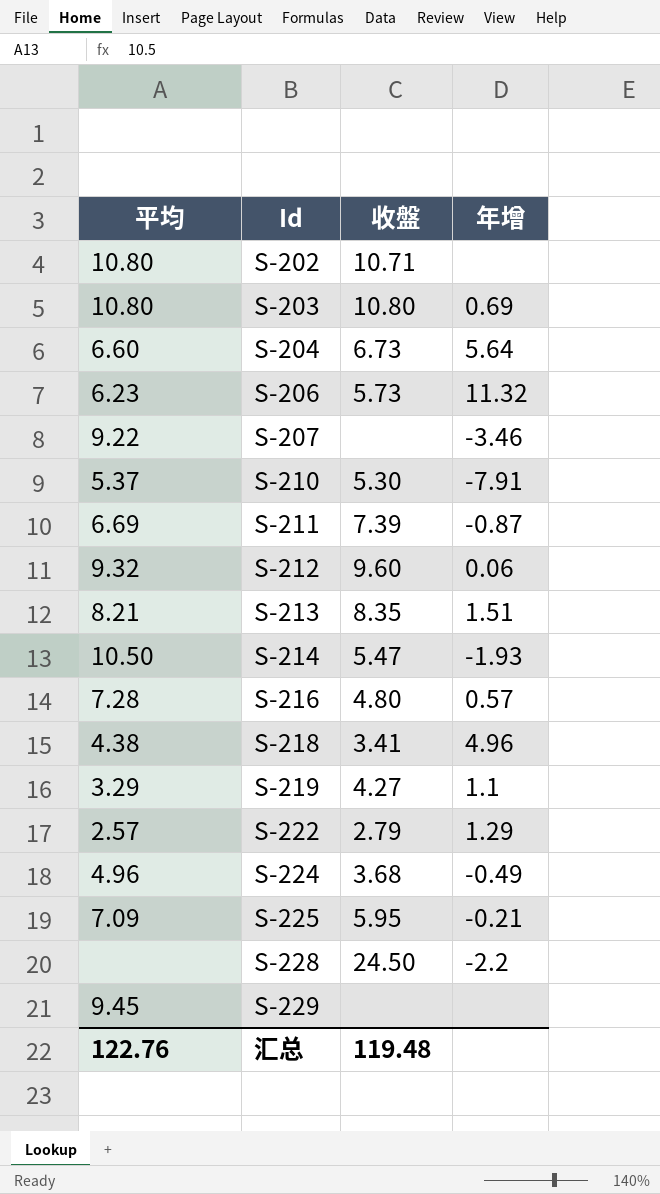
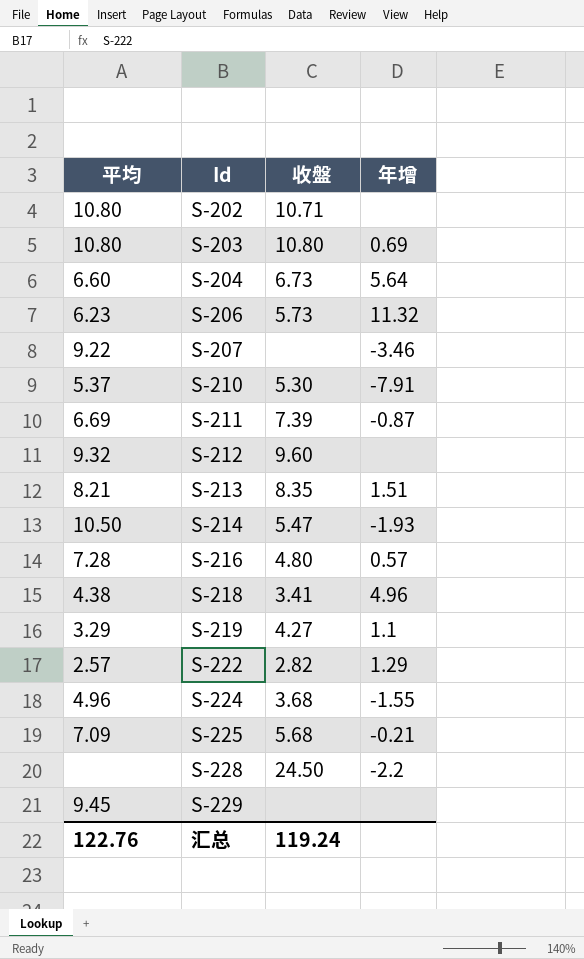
S-212 | 年增: 0.06 -> none
S-222 | 收盤: 2.79 -> 2.82
S-224 | 年增: -0.49 -> -1.55
S-225 | 收盤: 5.95 -> 5.68
汇总 | 收盤: 119.48 -> 119.24

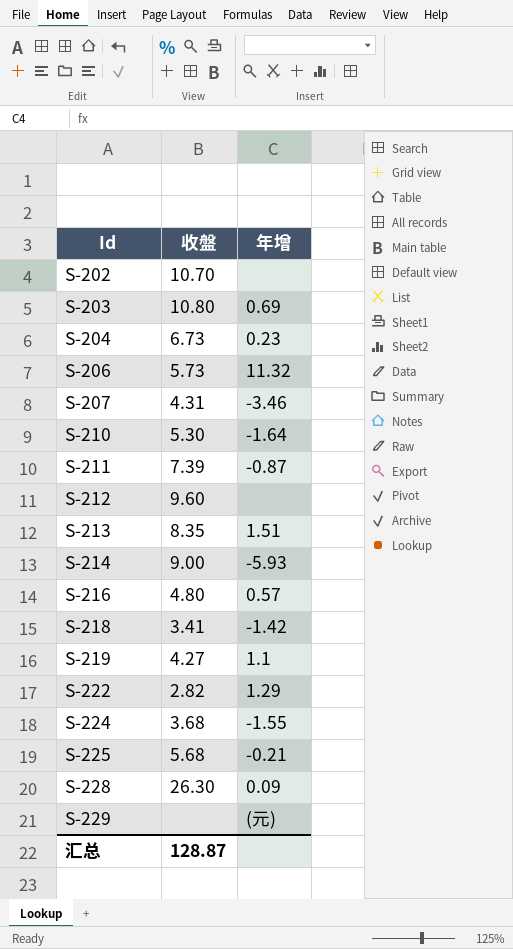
column 平均 | position: 1 -> none
S-202 | 收盤: 10.71 -> 10.70
S-204 | 年增: 5.64 -> 0.23
S-207 | 收盤: none -> 4.31
S-210 | 年增: -7.91 -> -1.64
S-214 | 收盤: 5.47 -> 9.00
S-214 | 年增: -1.93 -> -5.93
S-218 | 年增: 4.96 -> -1.42
S-228 | 收盤: 24.50 -> 26.30
S-228 | 年增: -2.2 -> 0.09
S-229 | 年增: none -> (元)
汇总 | 收盤: 119.24 -> 128.87

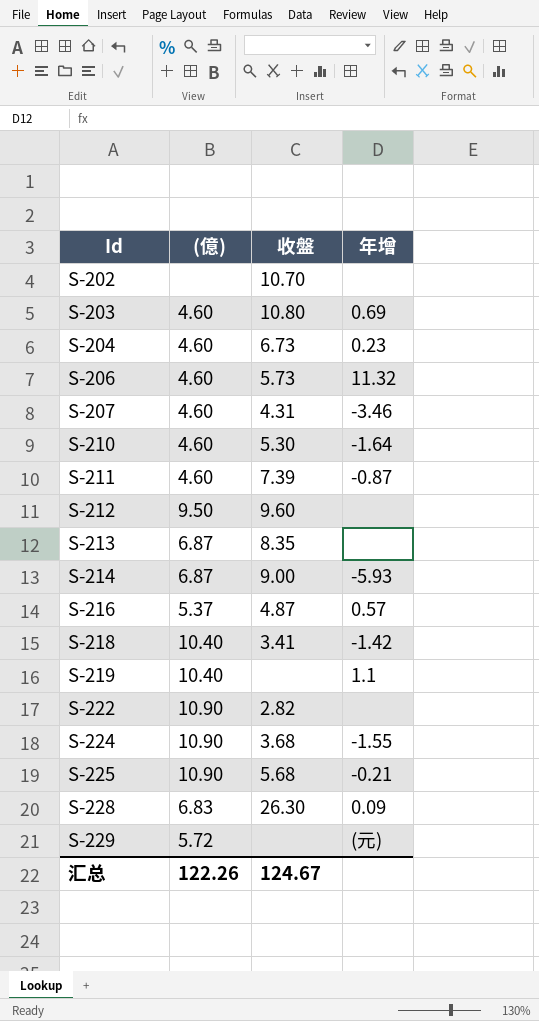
column (億) | position: none -> 2
S-213 | 年增: 1.51 -> none
S-216 | 收盤: 4.80 -> 4.87
S-219 | 收盤: 4.27 -> none
S-222 | 年增: 1.29 -> none
汇总 | 收盤: 128.87 -> 124.67

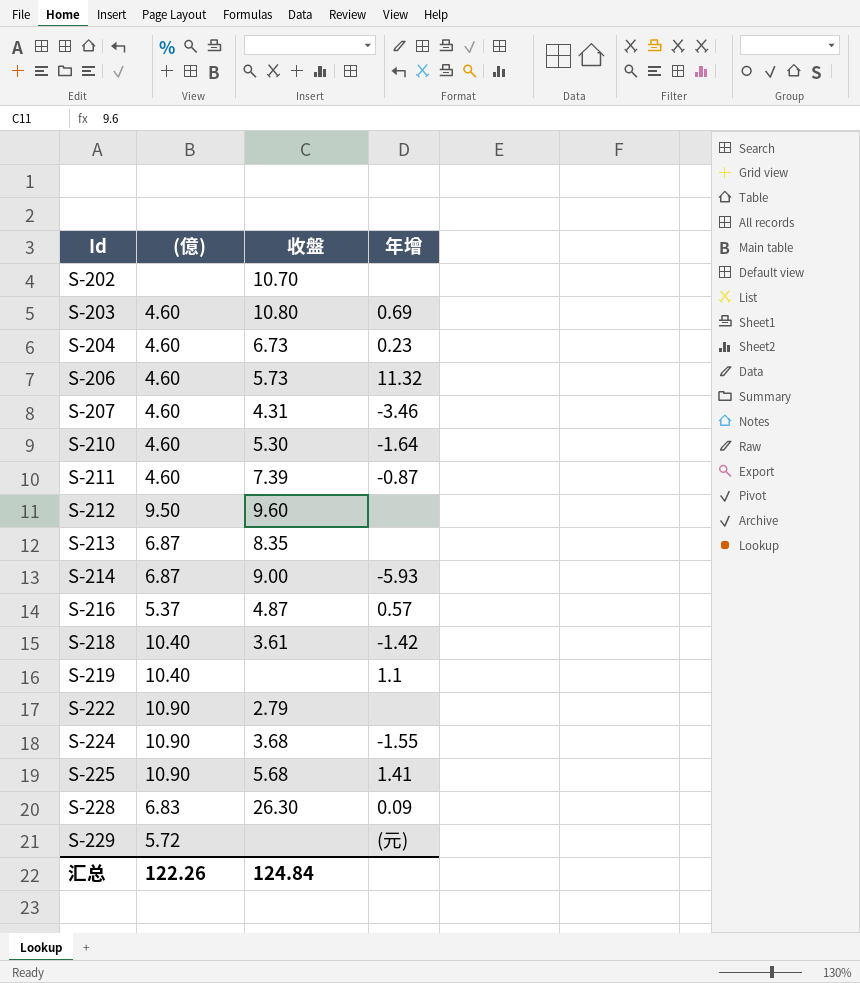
S-218 | 收盤: 3.41 -> 3.61
S-222 | 收盤: 2.82 -> 2.79
S-225 | 年增: -0.21 -> 1.41
汇总 | 收盤: 124.67 -> 124.84

